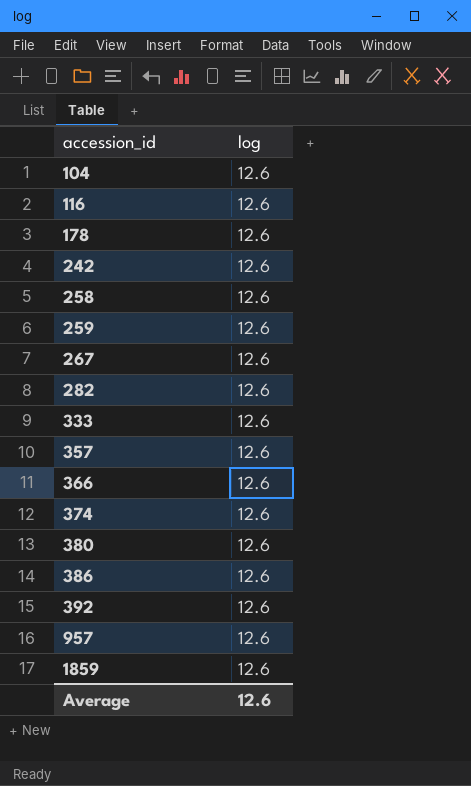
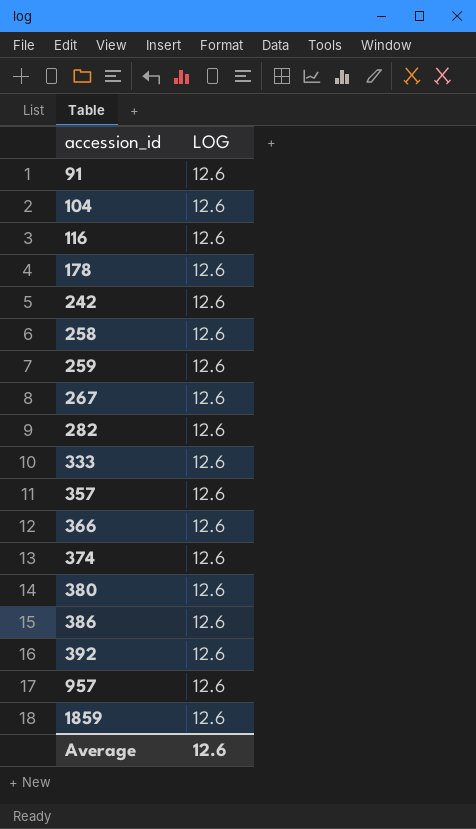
column name: log -> LOG
row 91: none -> 12.6

